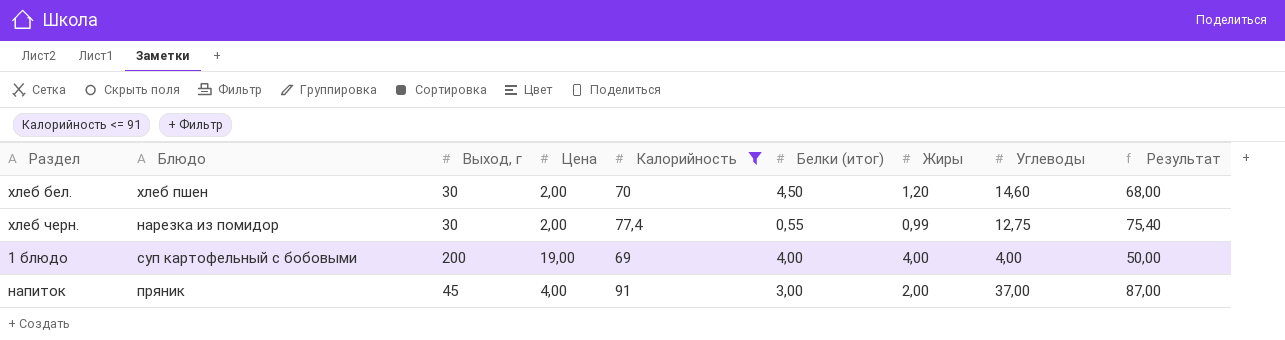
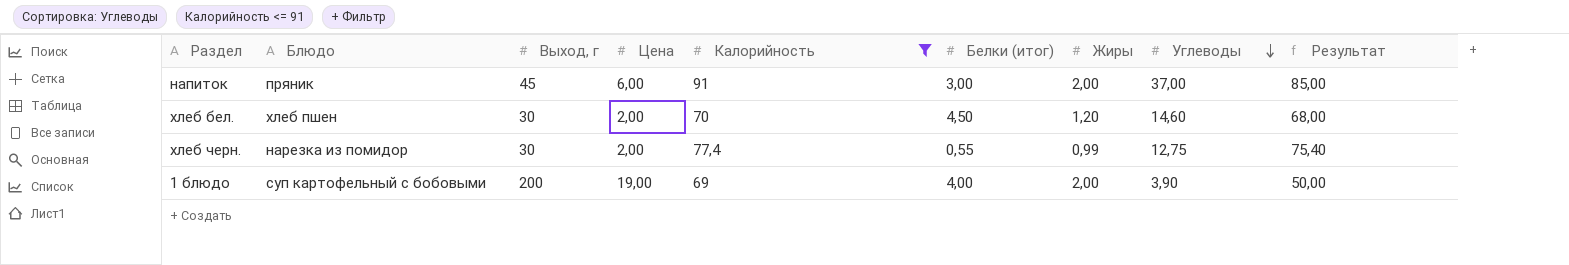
row order: none -> Углеводы descending
напиток | Цена: 4,00 -> 6,00
напиток | Результат: 87,00 -> 85,00
1 блюдо | Жиры: 4,00 -> 2,00
1 блюдо | Углеводы: 4,00 -> 3,90

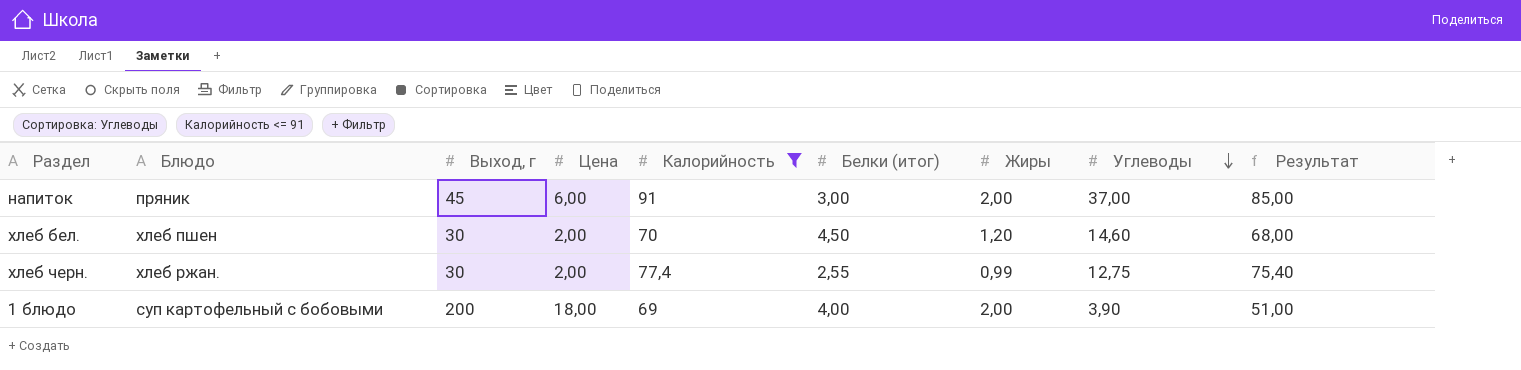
хлеб черн. | Блюдо: нарезка из помидор -> хлеб ржан.
хлеб черн. | Белки (итог): 0,55 -> 2,55
1 блюдо | Цена: 19,00 -> 18,00
1 блюдо | Результат: 50,00 -> 51,00

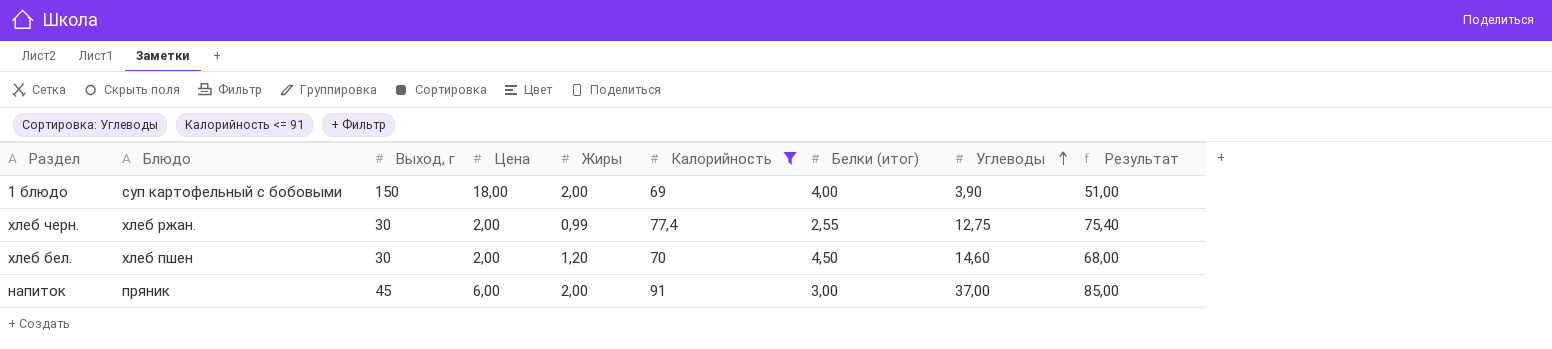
row order: Углеводы descending -> Углеводы ascending
column Жиры | position: 7 -> 5
1 блюдо | Выход, г: 200 -> 150

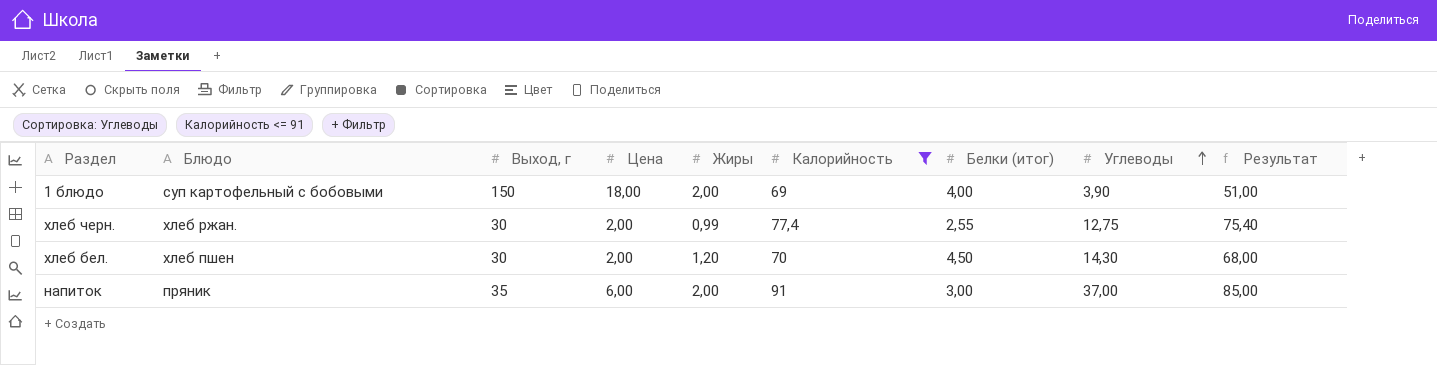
хлеб бел. | Углеводы: 14,60 -> 14,30
напиток | Выход, г: 45 -> 35

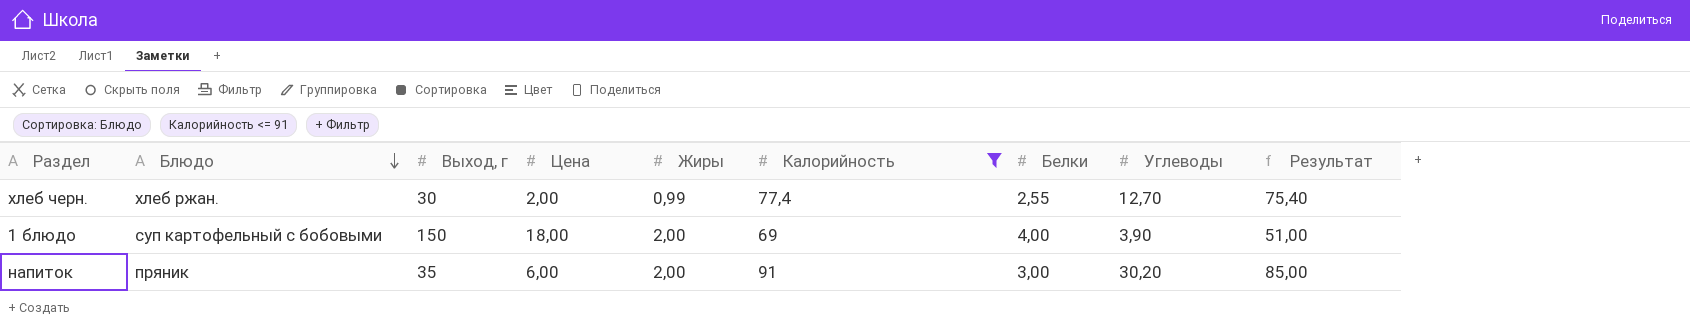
row order: Углеводы ascending -> Блюдо descending
column name: Белки (итог) -> Белки
row хлеб бел.: хлеб пшен | 30 | 2,00 | 1,20 | 70 | 4,50 | 14,30 | 68,00 -> none
хлеб черн. | Углеводы: 12,75 -> 12,70
напиток | Углеводы: 37,00 -> 30,20

